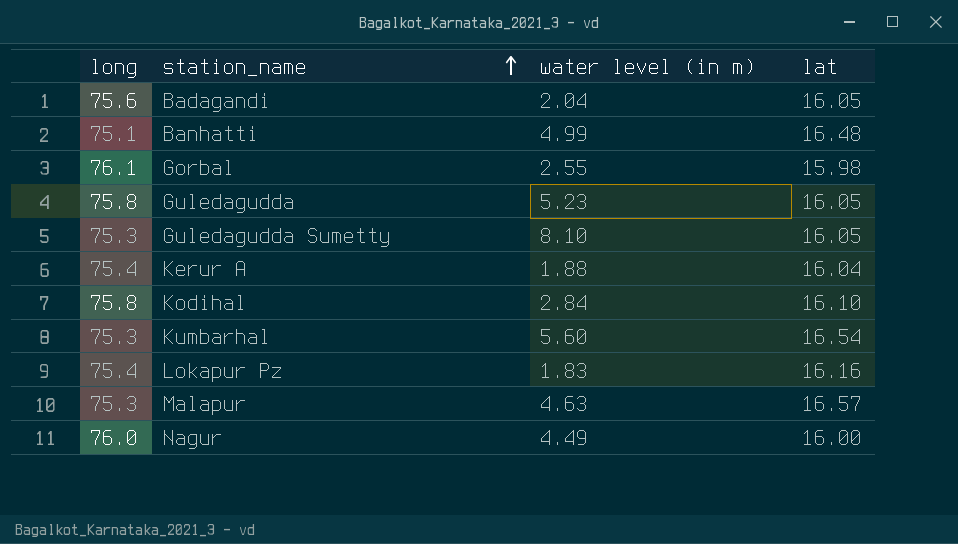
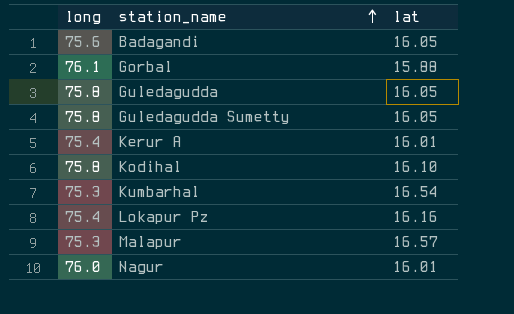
column water level (in m) | position: 3 -> none
row Banhatti: 75.1 | 4.99 | 16.48 -> none
Gorbal | lat: 15.98 -> 15.88
Guledagudda Sumetty | long: 75.3 -> 75.8
Kerur A | lat: 16.04 -> 16.01
Nagur | lat: 16.00 -> 16.01

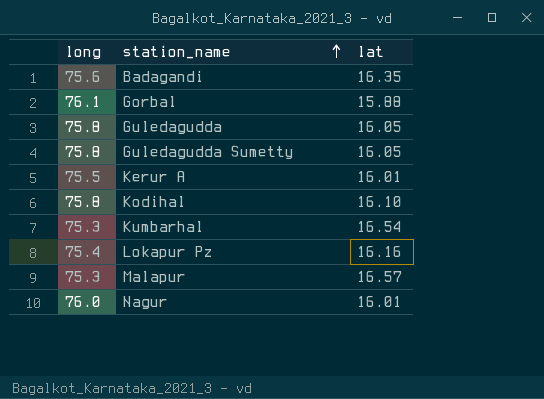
Badagandi | lat: 16.05 -> 16.35
Kerur A | long: 75.4 -> 75.5

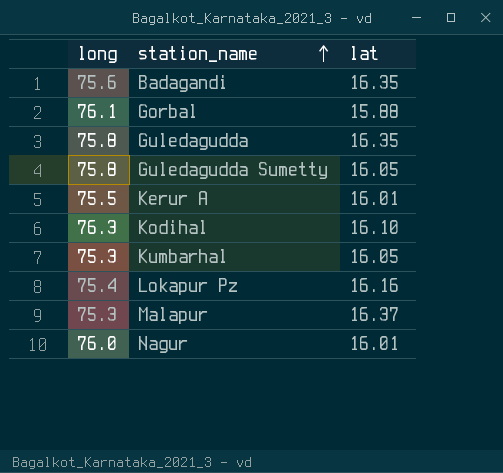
Guledagudda | lat: 16.05 -> 16.35
Kodihal | long: 75.8 -> 76.3
Kumbarhal | lat: 16.54 -> 16.05
Malapur | lat: 16.57 -> 16.37

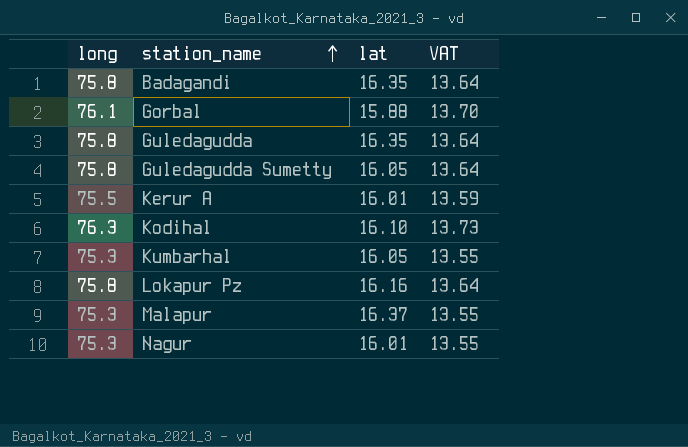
column VAT | formula: none -> [long] * 0.18
Badagandi | long: 75.6 -> 75.8
Lokapur Pz | long: 75.4 -> 75.8
Nagur | long: 76.0 -> 75.3

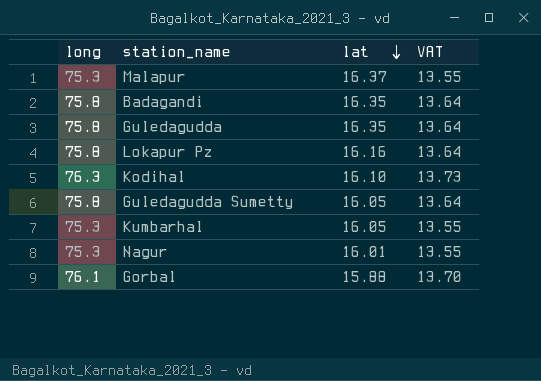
row order: station_name ascending -> lat descending
row Kerur A: 75.5 | 16.01 | 13.59 -> none

